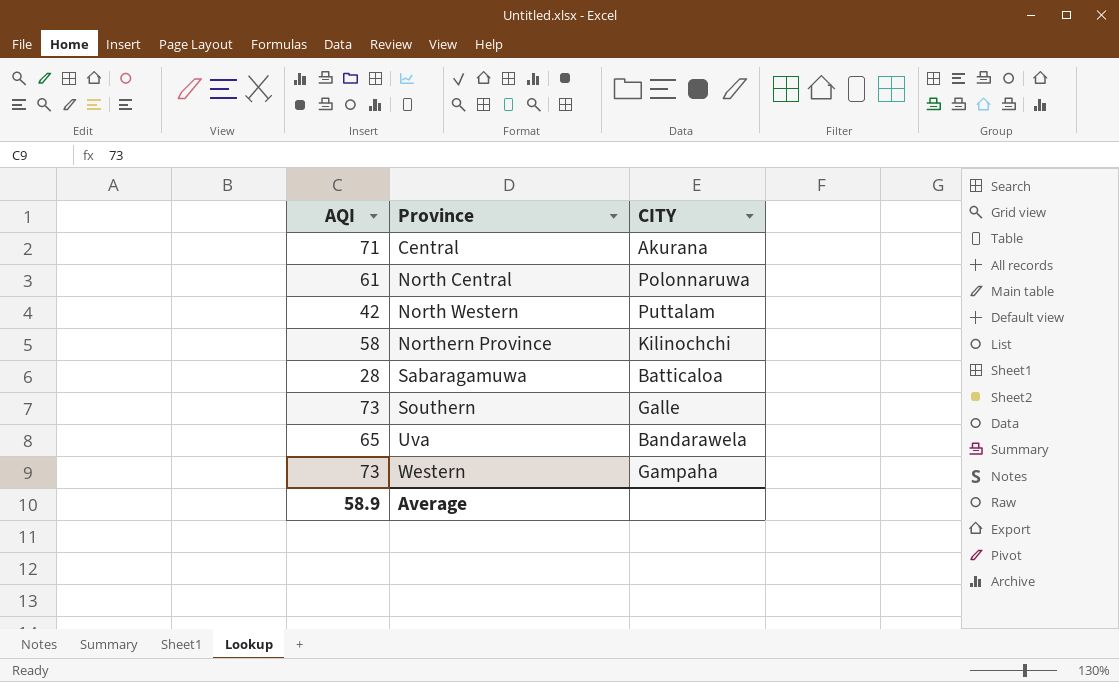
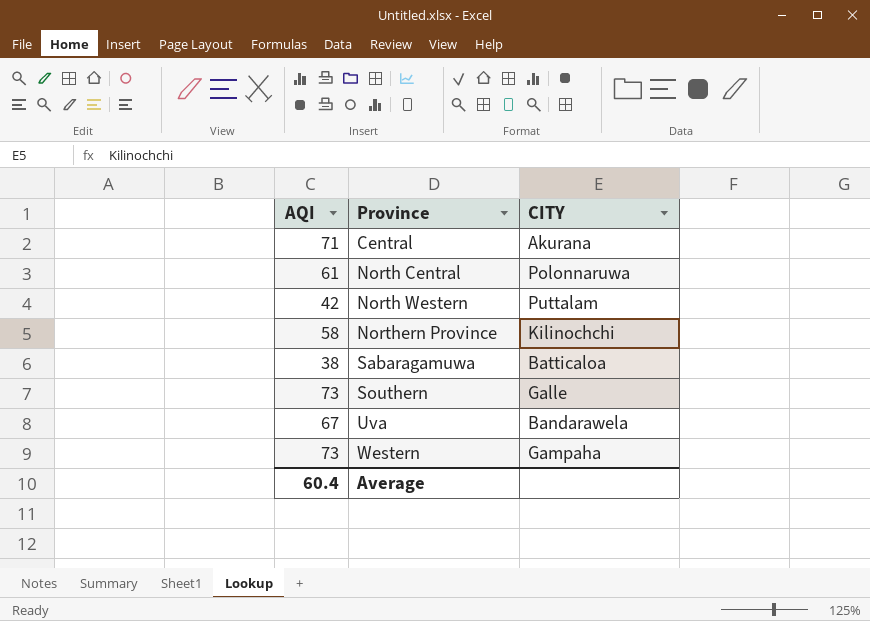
Sabaragamuwa | AQI: 28 -> 38
Uva | AQI: 65 -> 67
Average | AQI: 58.9 -> 60.4

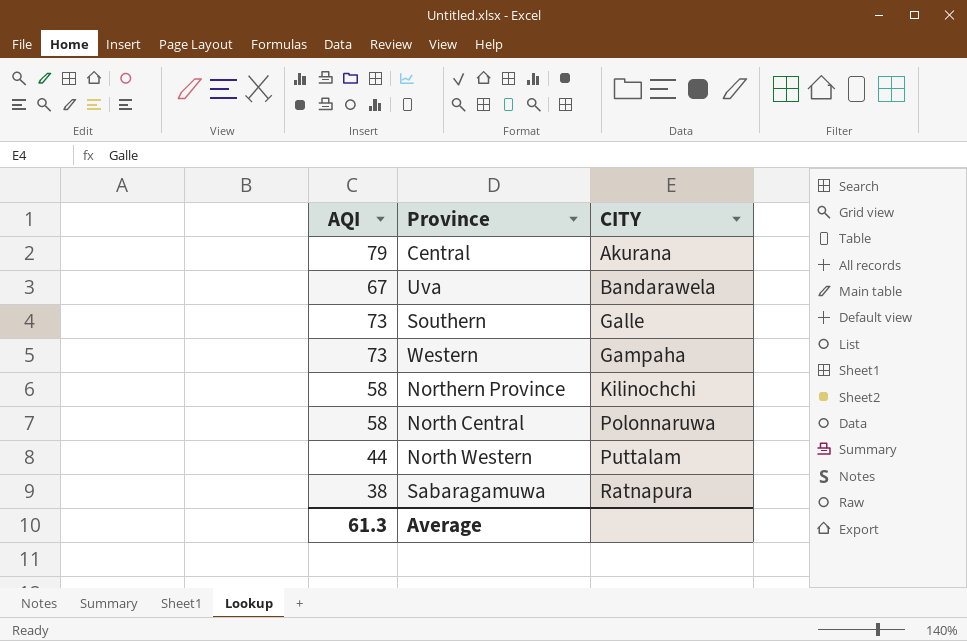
row order: Province ascending -> CITY ascending
Central | AQI: 71 -> 79
North Central | AQI: 61 -> 58
North Western | AQI: 42 -> 44
Sabaragamuwa | CITY: Batticaloa -> Ratnapura
Average | AQI: 60.4 -> 61.3

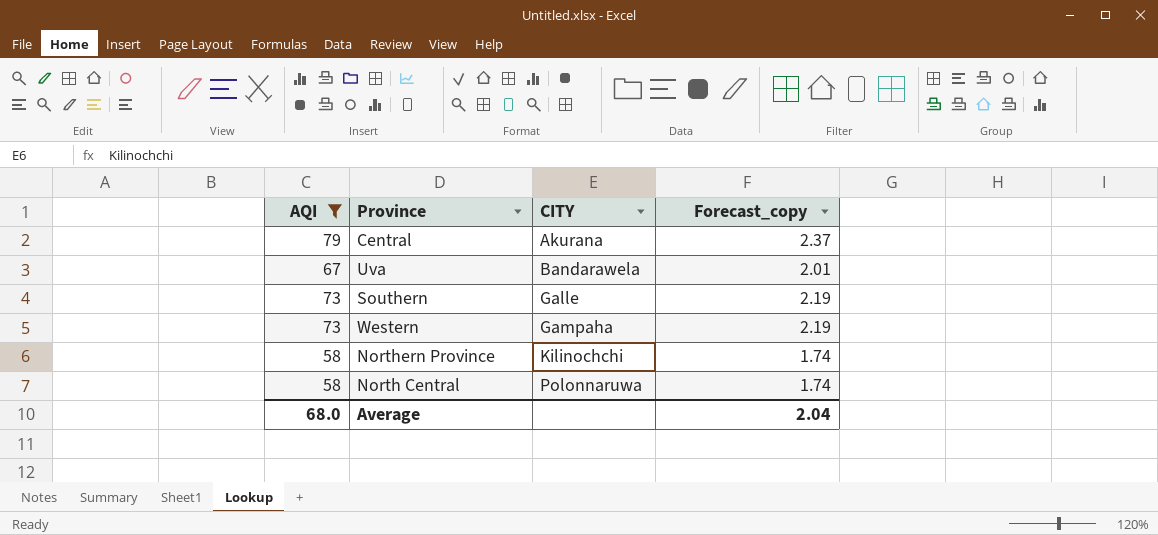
filter: none -> AQI >= 58
column Forecast_copy | formula: none -> [AQI] * 0.03
Average | AQI: 61.3 -> 68.0

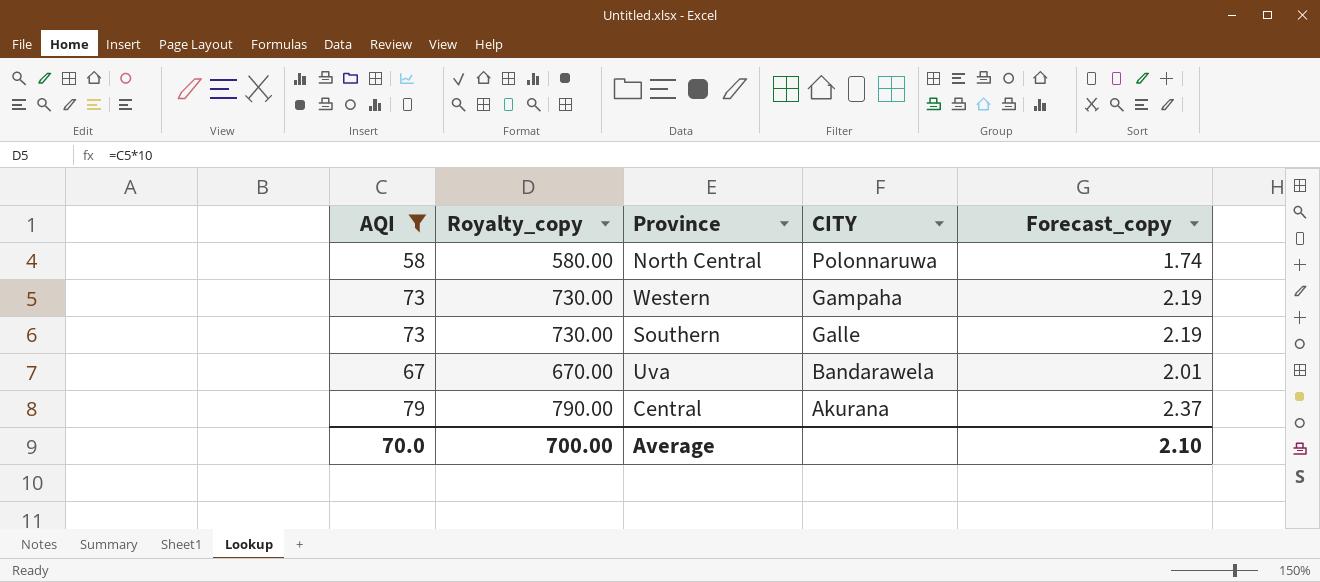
row order: CITY ascending -> CITY descending
column Royalty_copy | formula: none -> [AQI] * 10
row Northern Province: 58 | Kilinochchi | 1.74 -> none
Average | AQI: 68.0 -> 70.0
Average | Forecast_copy: 2.04 -> 2.10

